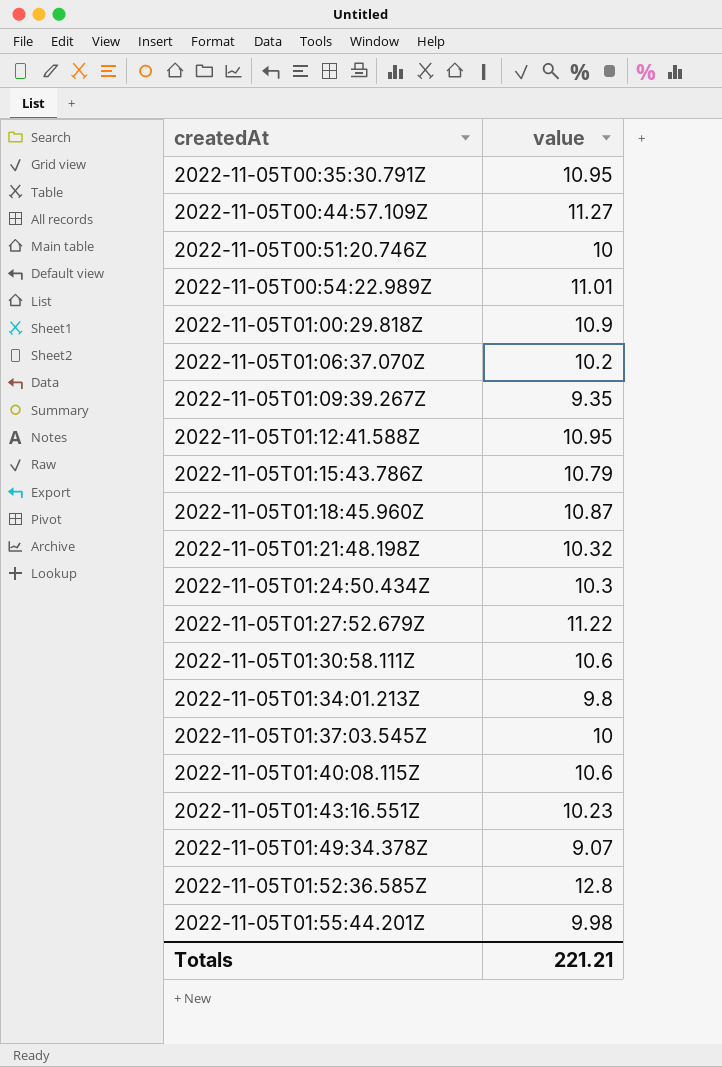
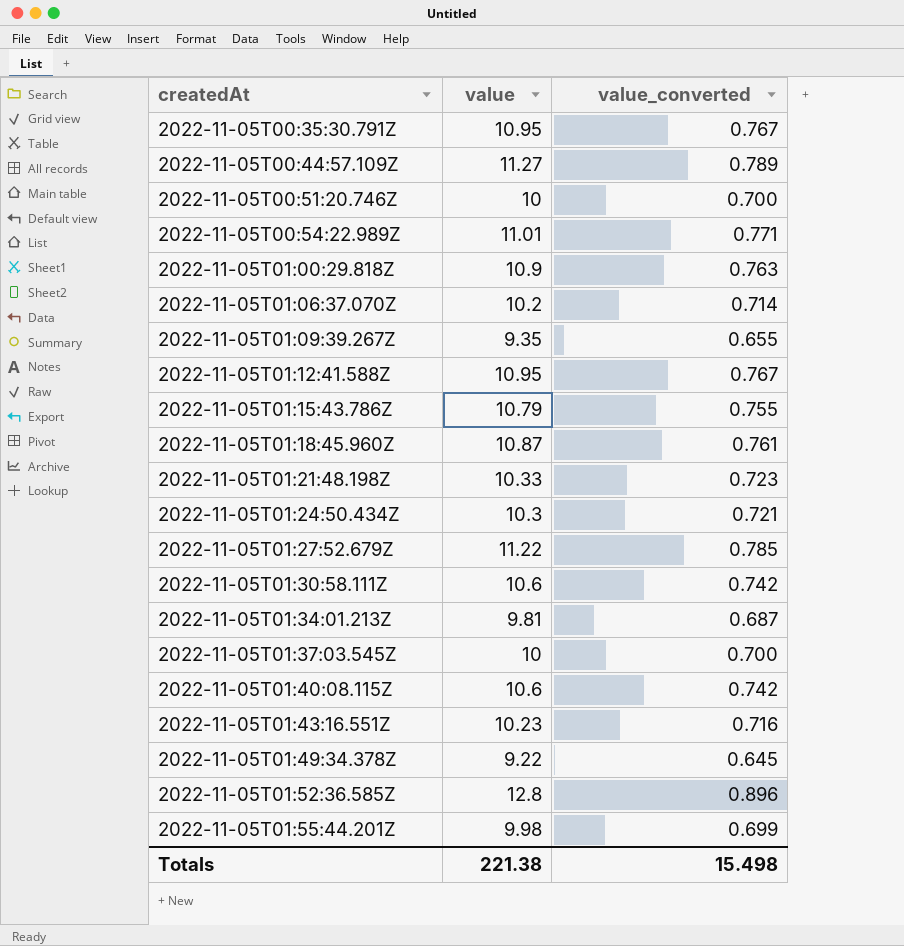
column value_converted | formula: none -> [value] * 0.07
2022-11-05T01:21:48.198Z | value: 10.32 -> 10.33
2022-11-05T01:34:01.213Z | value: 9.8 -> 9.81
2022-11-05T01:49:34.378Z | value: 9.07 -> 9.22
Totals | value: 221.21 -> 221.38

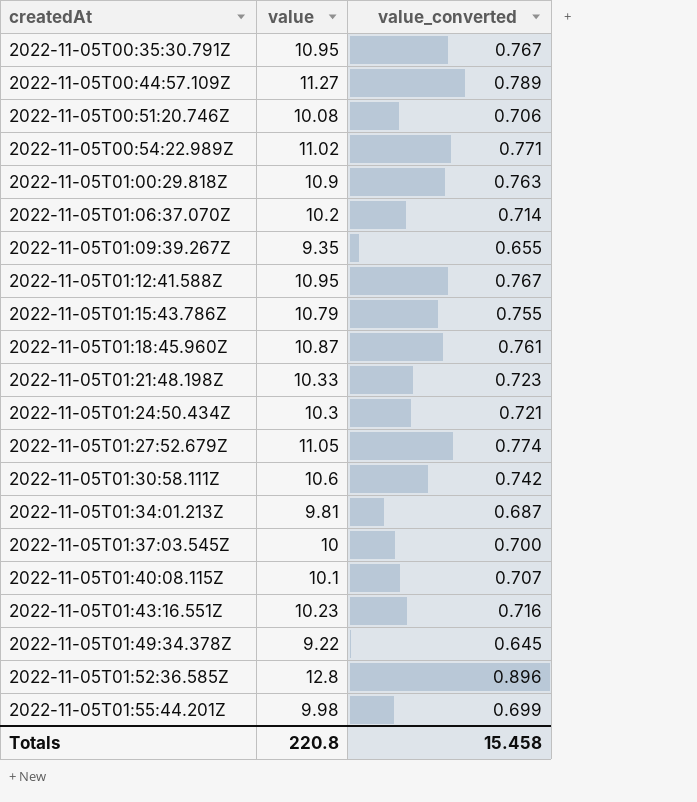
2022-11-05T00:51:20.746Z | value: 10 -> 10.08
2022-11-05T00:51:20.746Z | value_converted: 0.700 -> 0.706
2022-11-05T00:54:22.989Z | value: 11.01 -> 11.02
2022-11-05T01:27:52.679Z | value: 11.22 -> 11.05
2022-11-05T01:27:52.679Z | value_converted: 0.785 -> 0.774
2022-11-05T01:40:08.115Z | value: 10.6 -> 10.1
2022-11-05T01:40:08.115Z | value_converted: 0.742 -> 0.707
Totals | value: 221.38 -> 220.8
Totals | value_converted: 15.498 -> 15.458

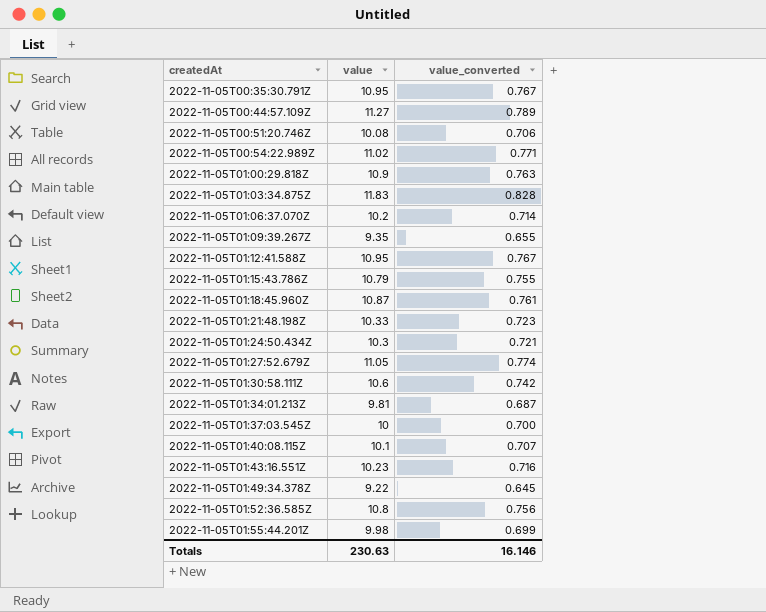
row 2022-11-05T01:03:34.875Z: none -> 11.83 | 0.828
2022-11-05T01:52:36.585Z | value: 12.8 -> 10.8
2022-11-05T01:52:36.585Z | value_converted: 0.896 -> 0.756
Totals | value: 220.8 -> 230.63
Totals | value_converted: 15.458 -> 16.146

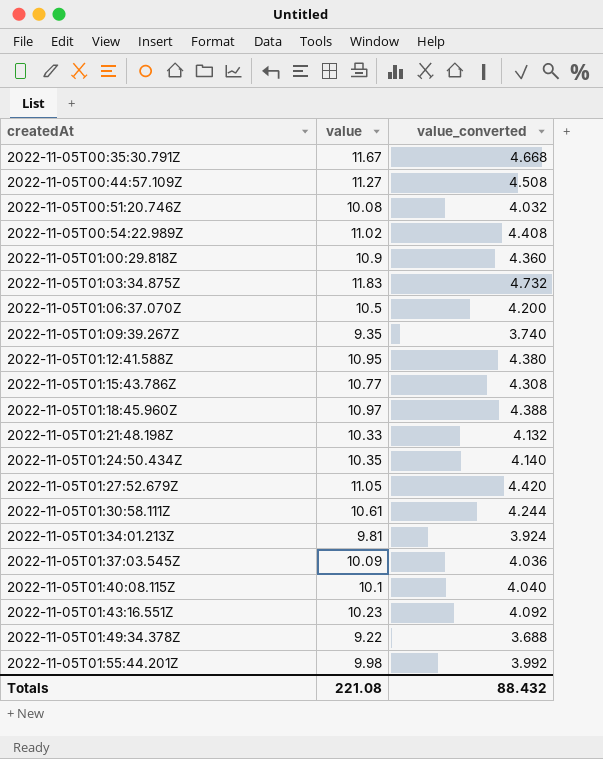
column value_converted | formula: [value] * 0.07 -> [value] * 0.4
row 2022-11-05T01:52:36.585Z: 10.8 | 0.756 -> none
2022-11-05T00:35:30.791Z | value: 10.95 -> 11.67
2022-11-05T01:06:37.070Z | value: 10.2 -> 10.5
2022-11-05T01:15:43.786Z | value: 10.79 -> 10.77
2022-11-05T01:18:45.960Z | value: 10.87 -> 10.97
2022-11-05T01:24:50.434Z | value: 10.3 -> 10.35
2022-11-05T01:30:58.111Z | value: 10.6 -> 10.61
2022-11-05T01:37:03.545Z | value: 10 -> 10.09
Totals | value: 230.63 -> 221.08
Totals | value_converted: 16.146 -> 88.432

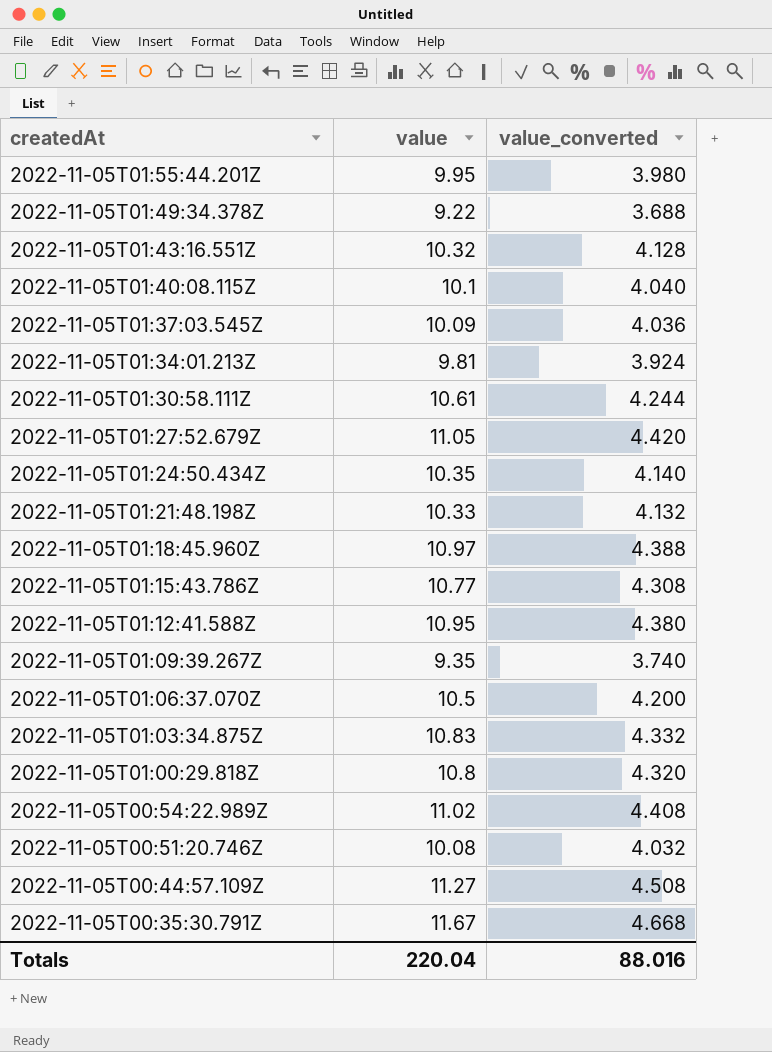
row order: createdAt ascending -> createdAt descending
2022-11-05T01:55:44.201Z | value: 9.98 -> 9.95
2022-11-05T01:55:44.201Z | value_converted: 3.992 -> 3.980
2022-11-05T01:43:16.551Z | value: 10.23 -> 10.32
2022-11-05T01:43:16.551Z | value_converted: 4.092 -> 4.128
2022-11-05T01:03:34.875Z | value: 11.83 -> 10.83
2022-11-05T01:03:34.875Z | value_converted: 4.732 -> 4.332
2022-11-05T01:00:29.818Z | value: 10.9 -> 10.8
2022-11-05T01:00:29.818Z | value_converted: 4.360 -> 4.320
Totals | value: 221.08 -> 220.04
Totals | value_converted: 88.432 -> 88.016

